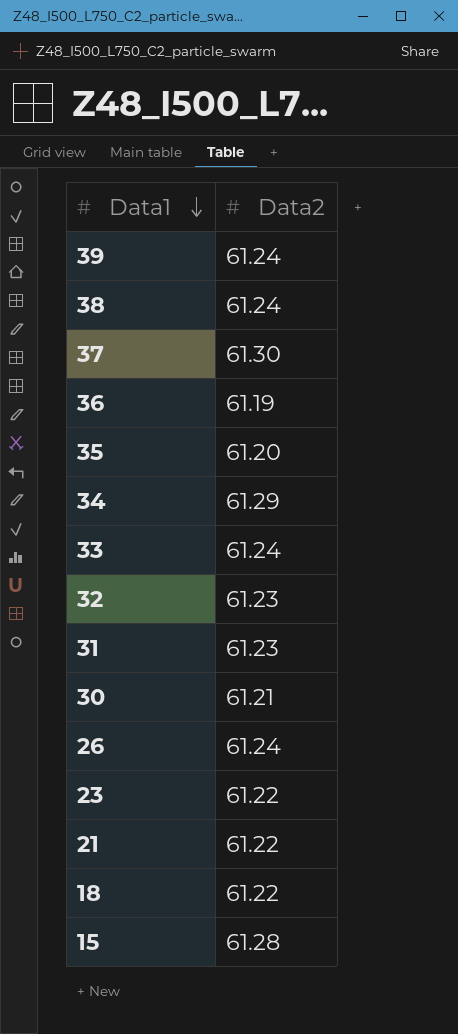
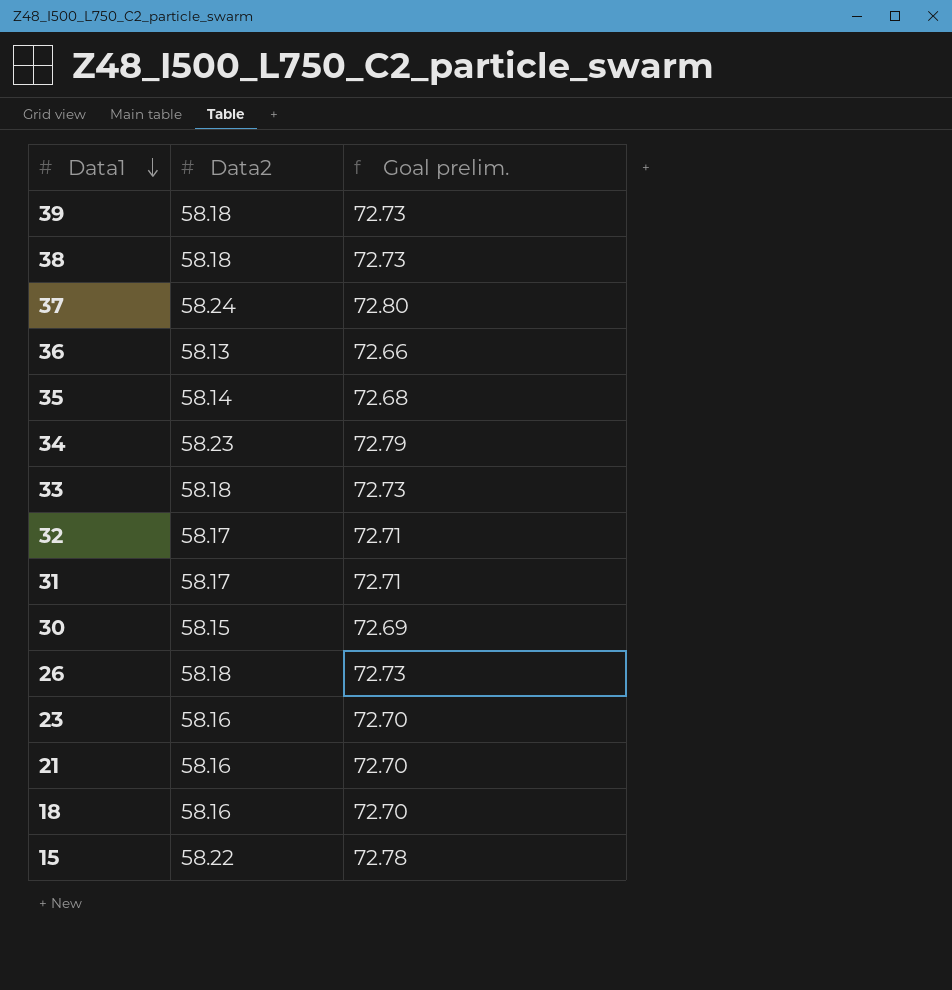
column Goal prelim. | formula: none -> [Data2] * 1.25
39 | Data2: 61.24 -> 58.18
38 | Data2: 61.24 -> 58.18
37 | Data2: 61.30 -> 58.24
36 | Data2: 61.19 -> 58.13
35 | Data2: 61.20 -> 58.14
34 | Data2: 61.29 -> 58.23
33 | Data2: 61.24 -> 58.18
32 | Data2: 61.23 -> 58.17
31 | Data2: 61.23 -> 58.17
30 | Data2: 61.21 -> 58.15
26 | Data2: 61.24 -> 58.18
23 | Data2: 61.22 -> 58.16
21 | Data2: 61.22 -> 58.16
18 | Data2: 61.22 -> 58.16
15 | Data2: 61.28 -> 58.22

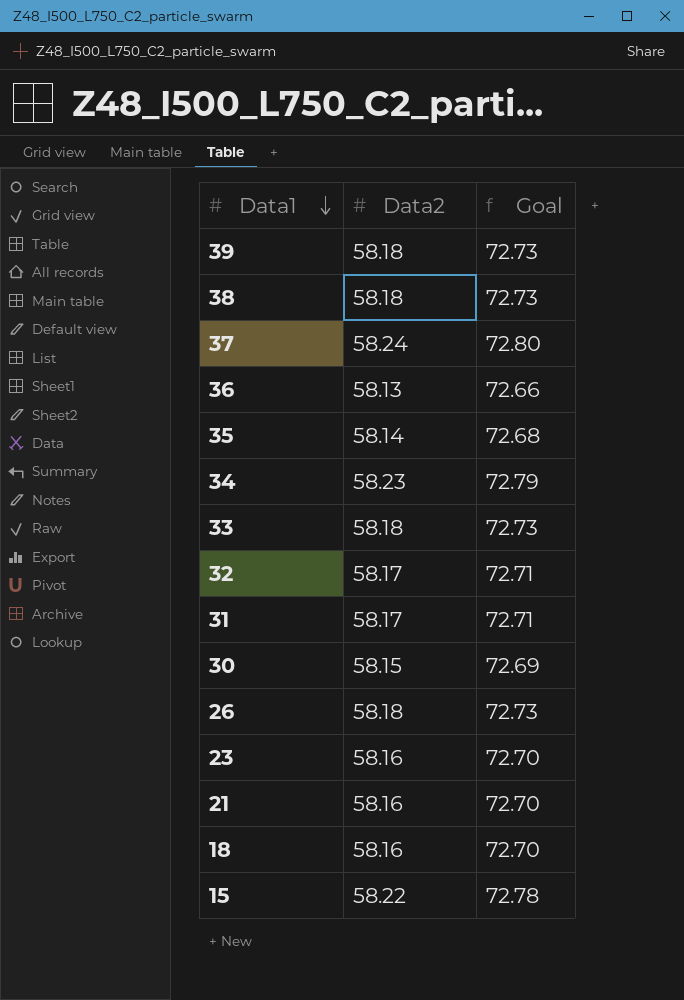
column name: Goal prelim. -> Goal

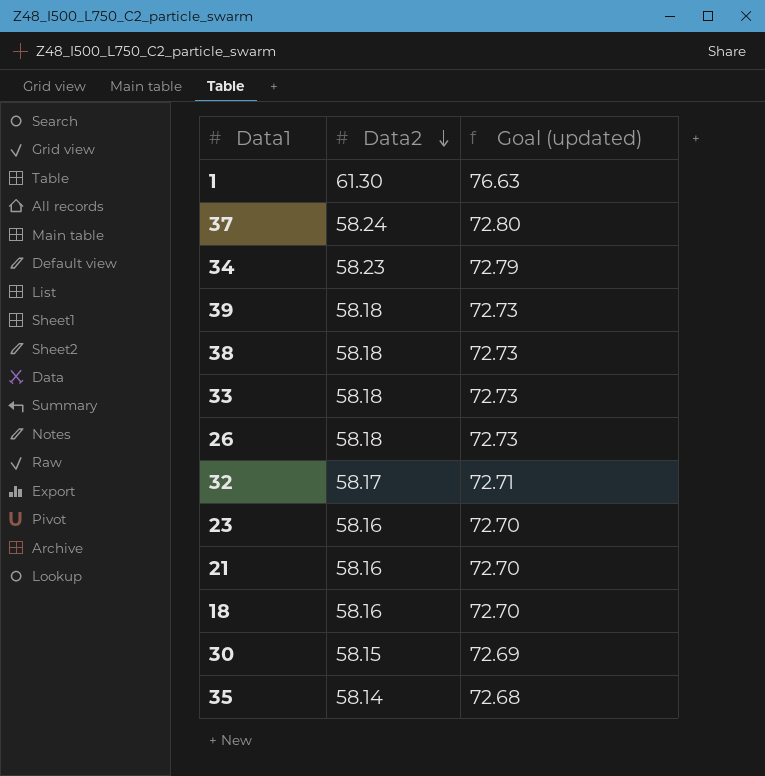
row order: Data1 descending -> Data2 descending
column name: Goal -> Goal (updated)
row 36: 58.13 | 72.66 -> none
row 31: 58.17 | 72.71 -> none
row 15: 58.22 | 72.78 -> none
row 1: none -> 61.30 | 76.63

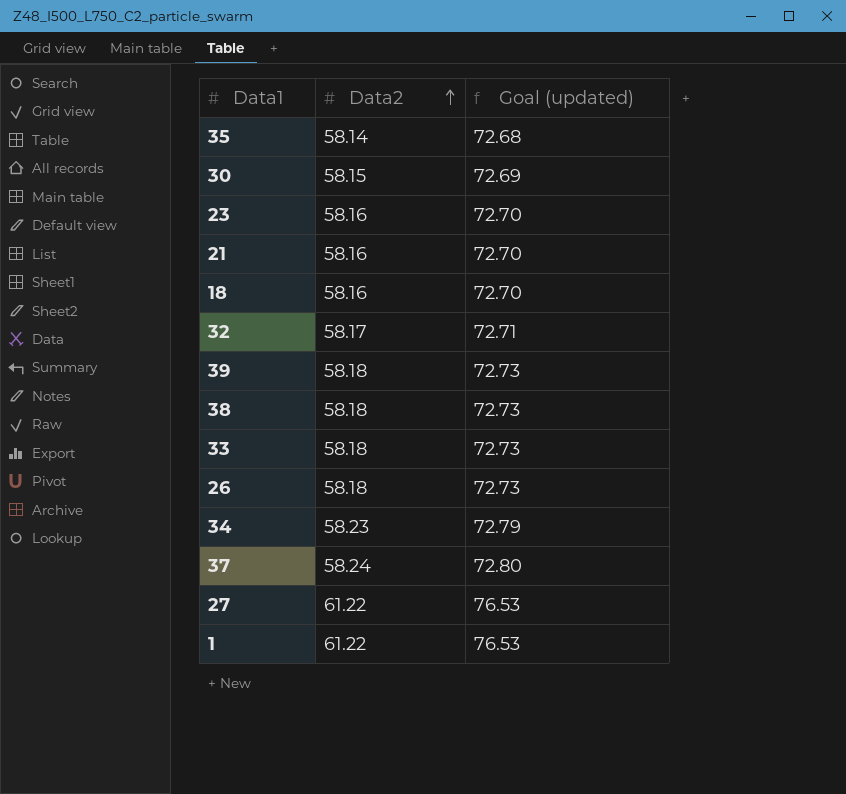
row order: Data2 descending -> Data2 ascending
row 27: none -> 61.22 | 76.53
1 | Data2: 61.30 -> 61.22
1 | Goal (updated): 76.63 -> 76.53

